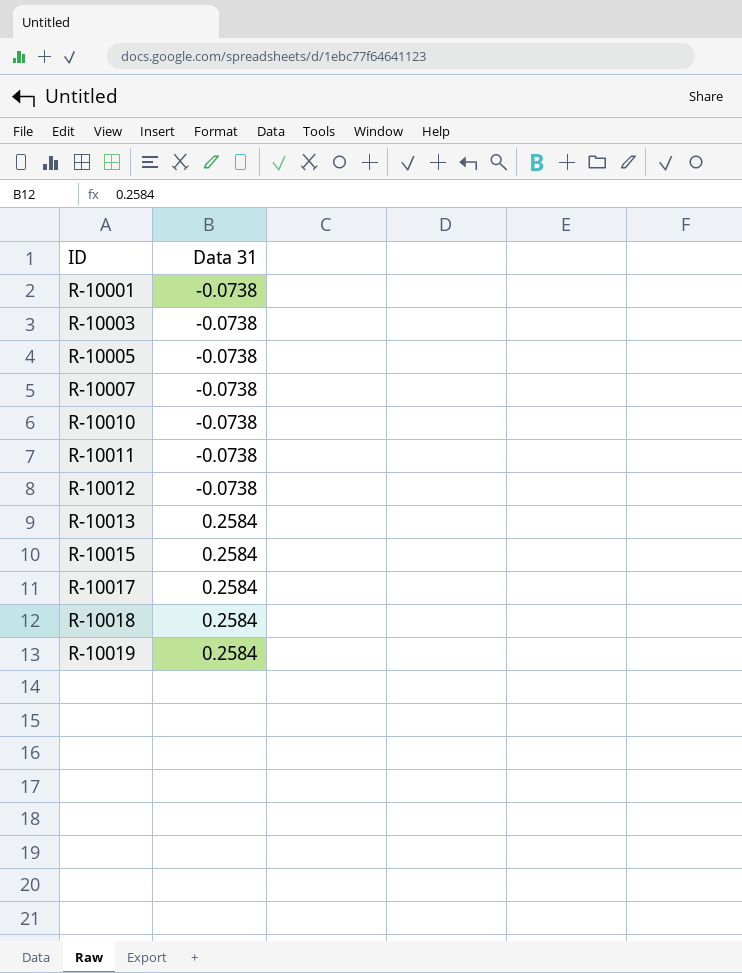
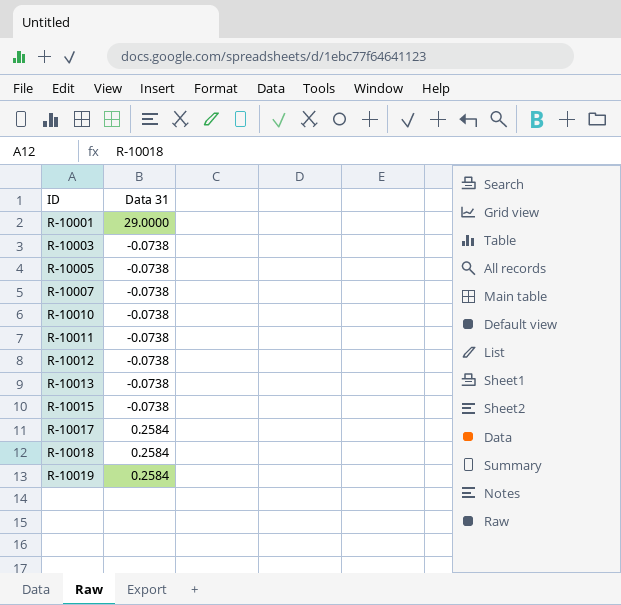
R-10001 | Data 31: -0.0738 -> 29.0000
R-10013 | Data 31: 0.2584 -> -0.0738
R-10015 | Data 31: 0.2584 -> -0.0738

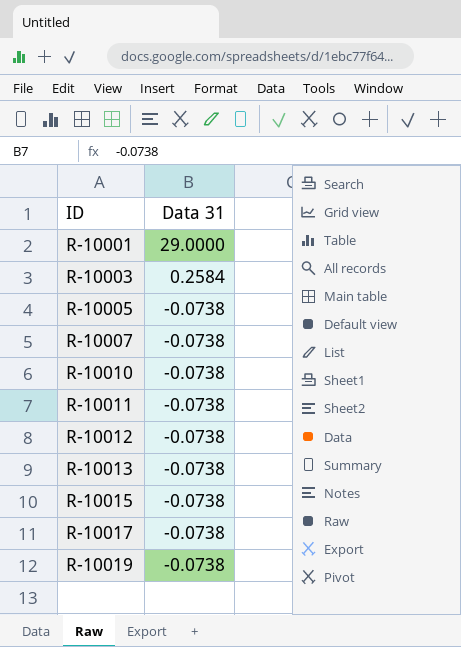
row R-10018: 0.2584 -> none
R-10003 | Data 31: -0.0738 -> 0.2584
R-10017 | Data 31: 0.2584 -> -0.0738
R-10019 | Data 31: 0.2584 -> -0.0738

